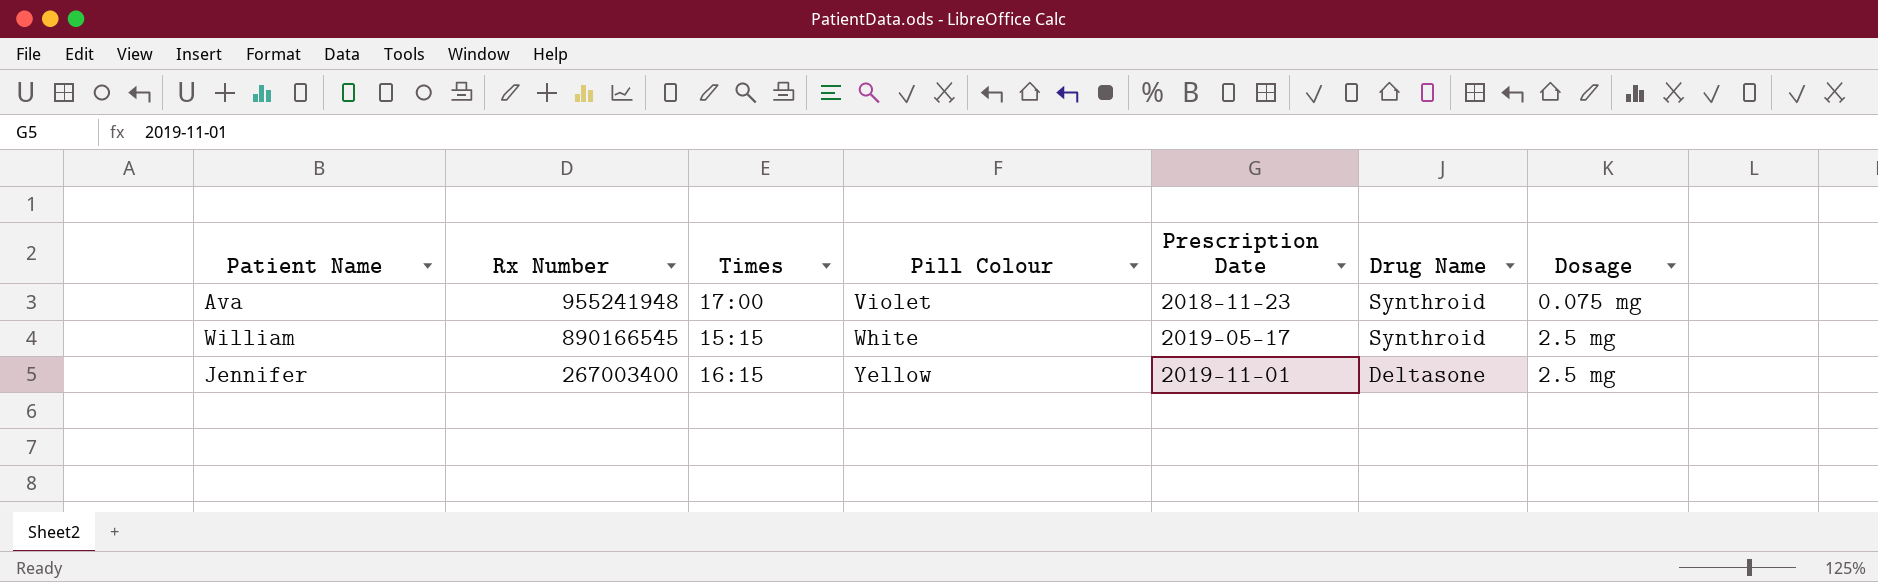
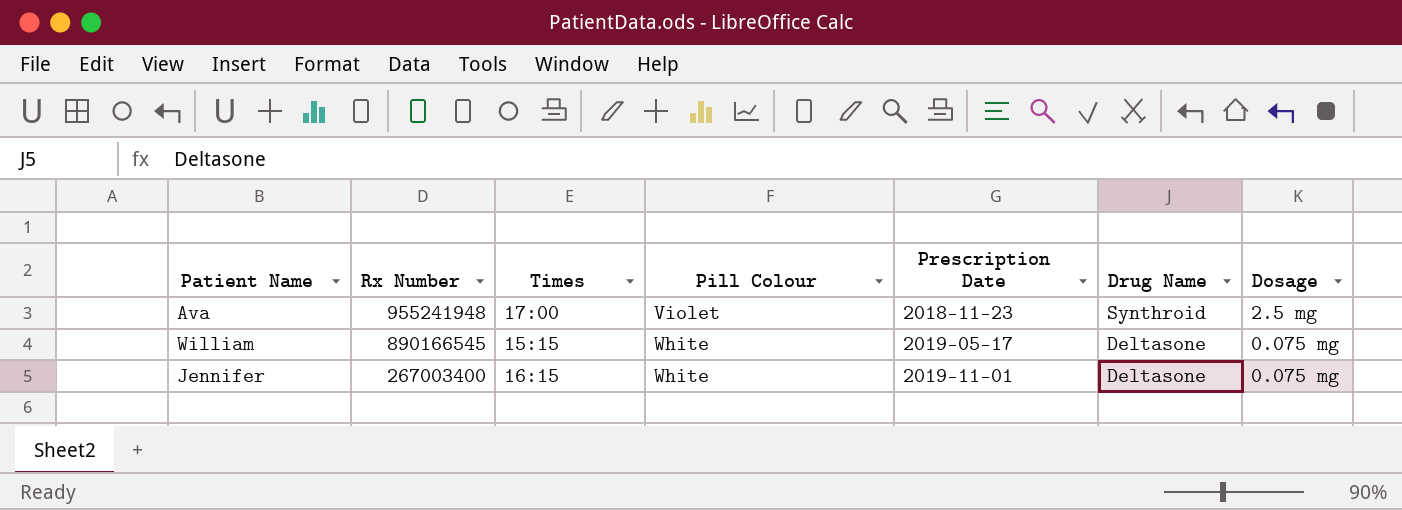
Ava | Dosage: 0.075 mg -> 2.5 mg
William | Drug Name: Synthroid -> Deltasone
William | Dosage: 2.5 mg -> 0.075 mg
Jennifer | Pill Colour: Yellow -> White
Jennifer | Dosage: 2.5 mg -> 0.075 mg

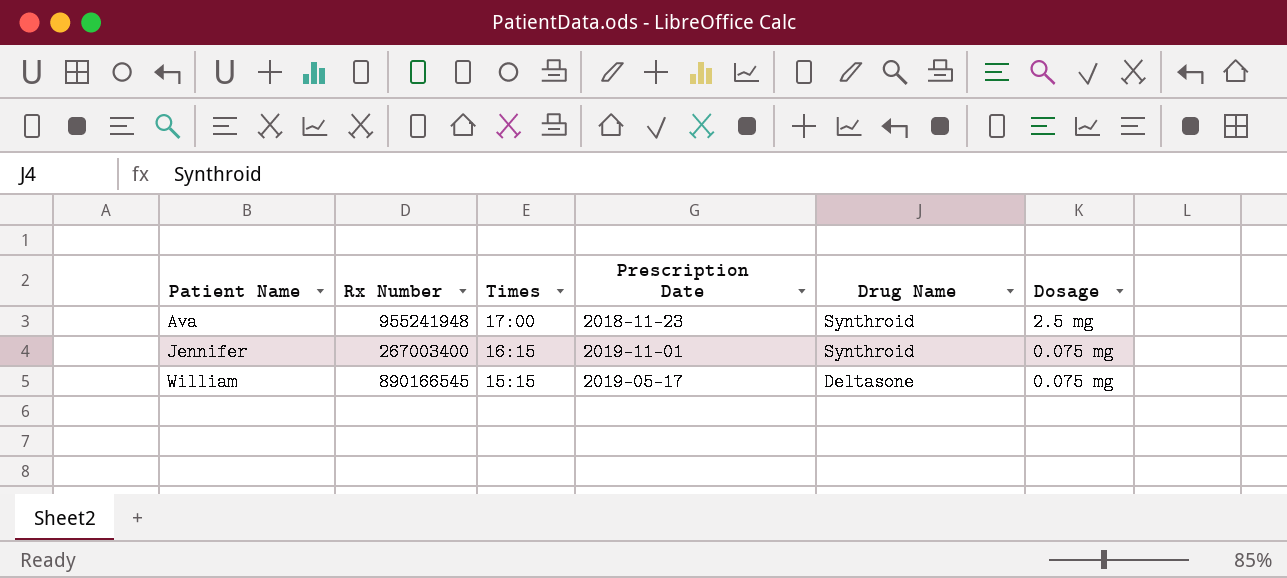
row order: Rx Number descending -> Patient Name ascending
column Pill Colour | position: 4 -> none
Jennifer | Drug Name: Deltasone -> Synthroid

